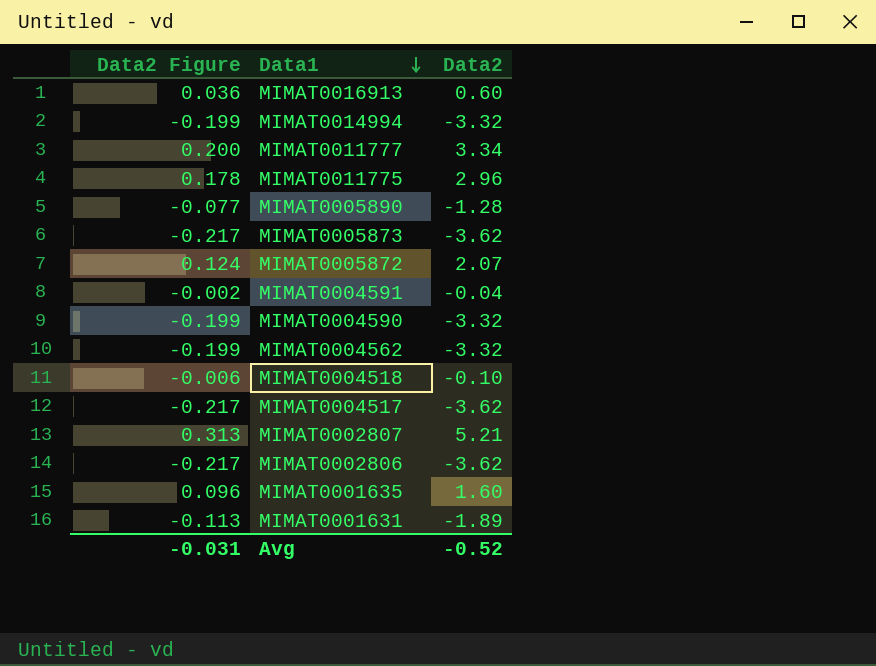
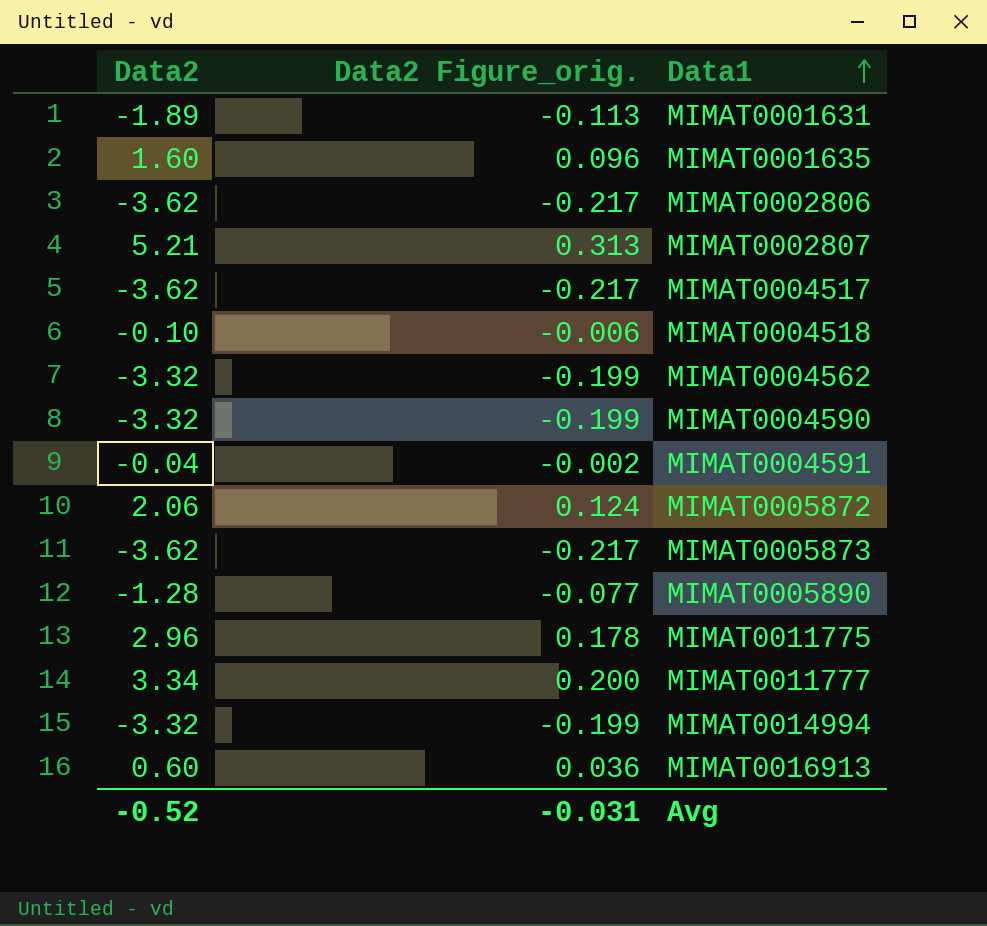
row order: Data1 descending -> Data1 ascending
column Data2 | position: 3 -> 1
column name: Data2 Figure -> Data2 Figure_orig.
MIMAT0005872 | Data2: 2.07 -> 2.06

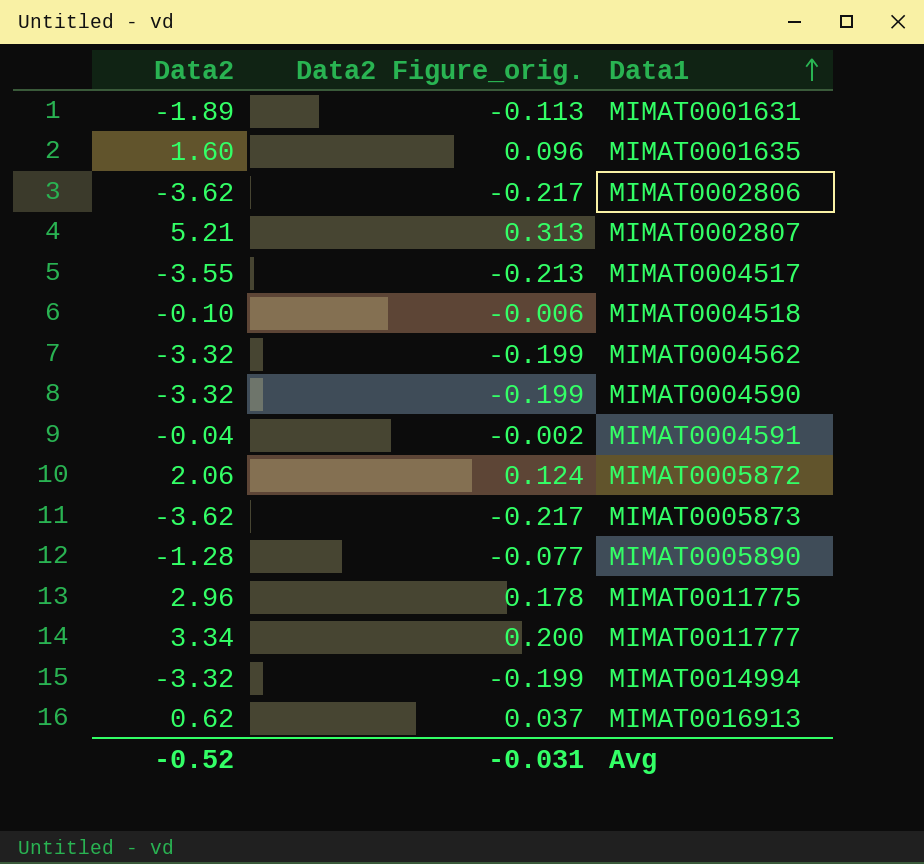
MIMAT0004517 | Data2: -3.62 -> -3.55
MIMAT0004517 | Data2 Figure_orig.: -0.217 -> -0.213
MIMAT0016913 | Data2: 0.60 -> 0.62
MIMAT0016913 | Data2 Figure_orig.: 0.036 -> 0.037

